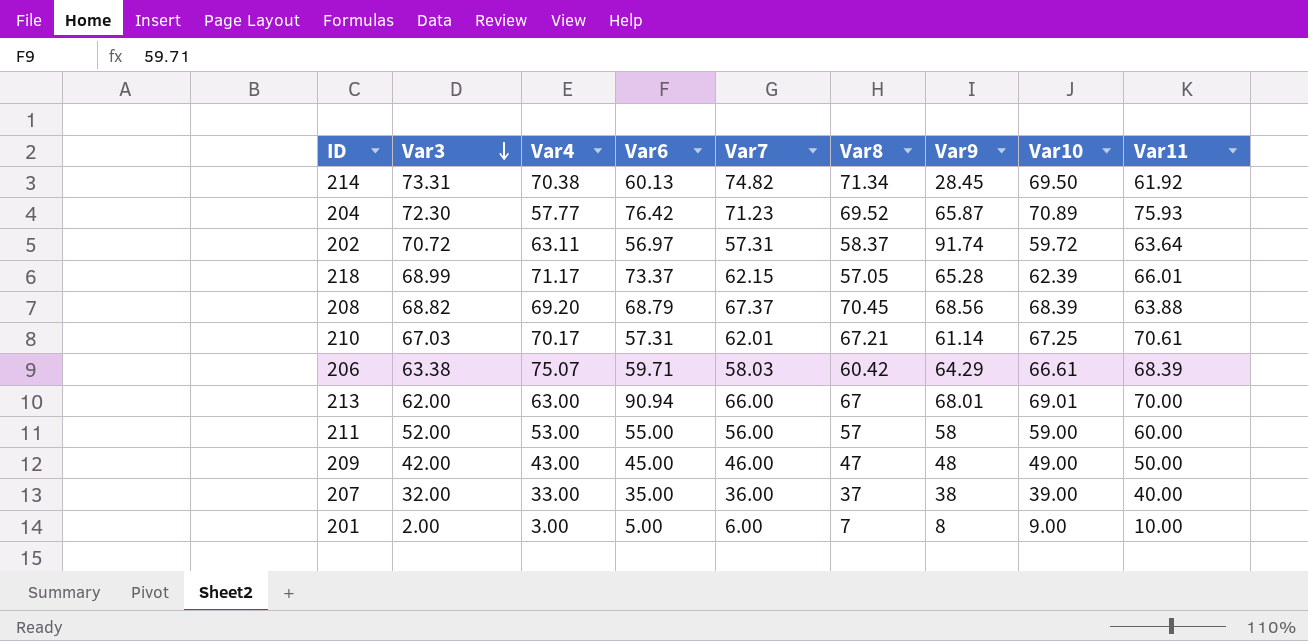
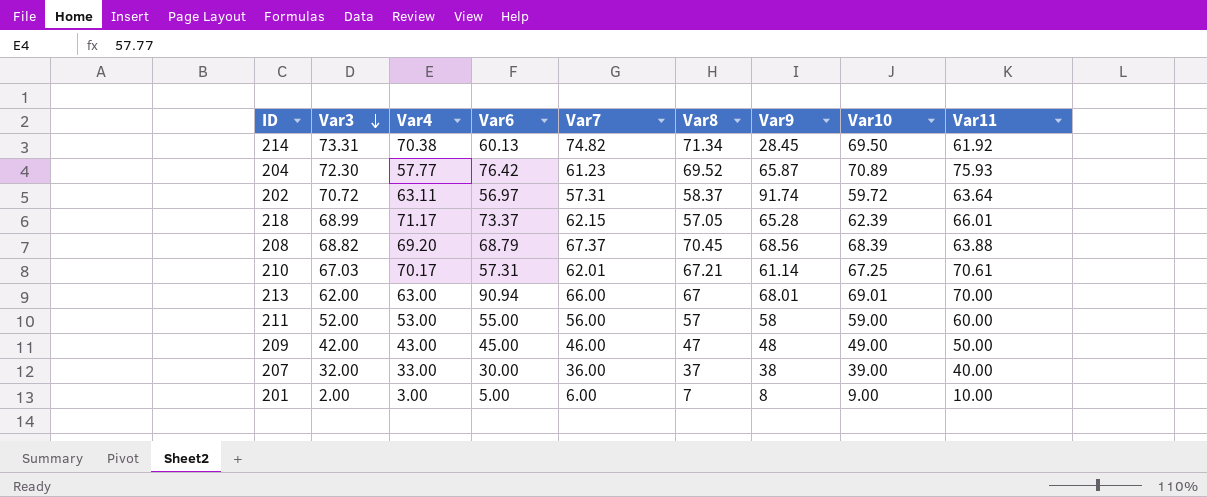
row 206: 63.38 | 75.07 | 59.71 | 58.03 | 60.42 | 64.29 | 66.61 | 68.39 -> none
204 | Var7: 71.23 -> 61.23
207 | Var6: 35.00 -> 30.00

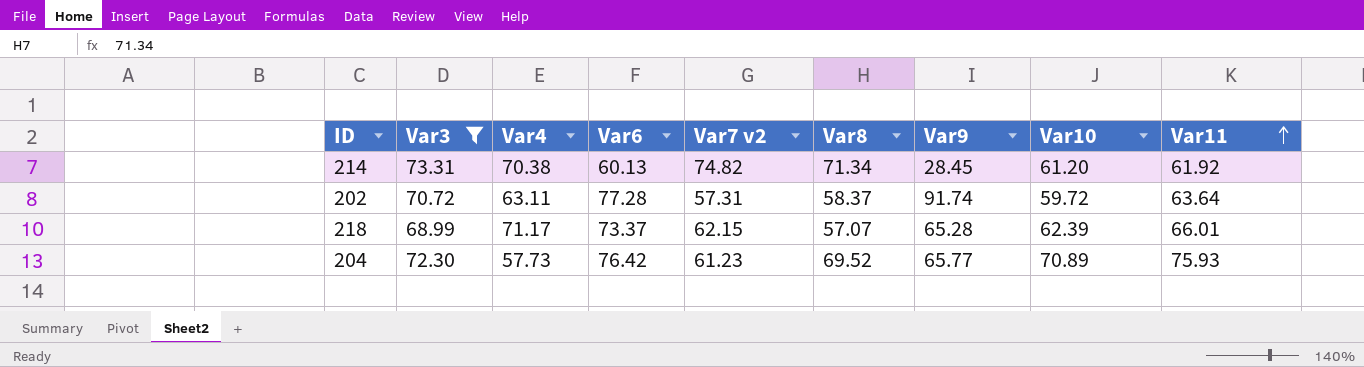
filter: none -> Var3 >= 68.99
row order: Var3 descending -> Var11 ascending
column name: Var7 -> Var7 v2
214 | Var10: 69.50 -> 61.20
202 | Var6: 56.97 -> 77.28
218 | Var8: 57.05 -> 57.07
204 | Var4: 57.77 -> 57.73
204 | Var9: 65.87 -> 65.77

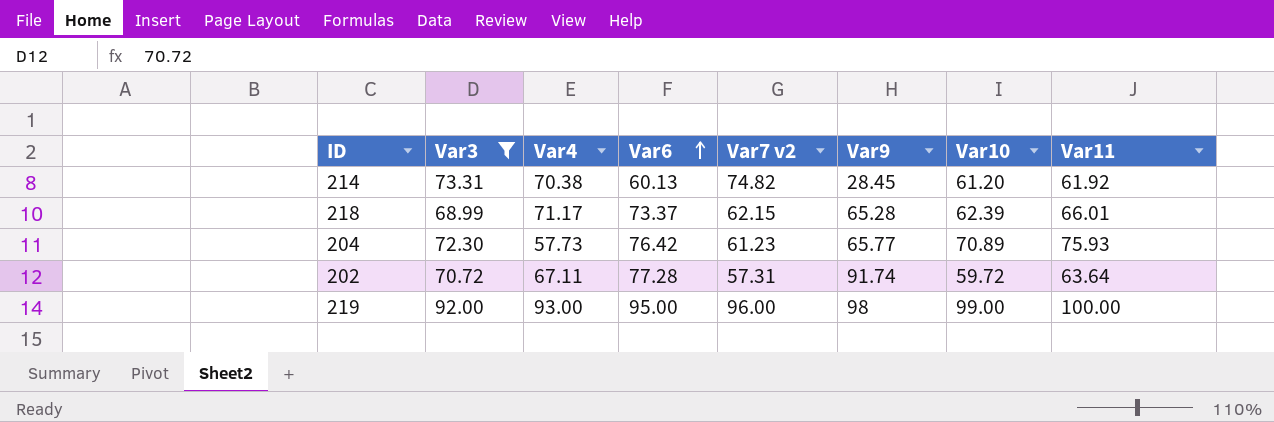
row order: Var11 ascending -> Var6 ascending
column Var8 | position: 6 -> none
202 | Var4: 63.11 -> 67.11
row 219: none -> 92.00 | 93.00 | 95.00 | 96.00 | 98 | 99.00 | 100.00

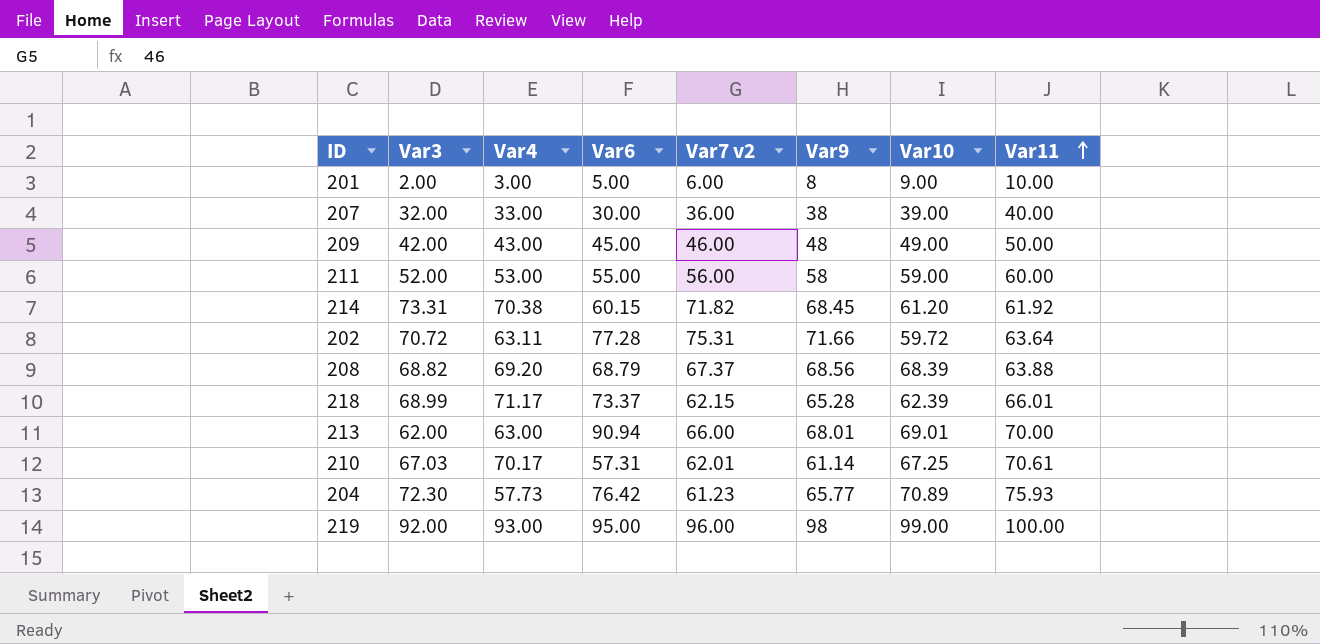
filter: Var3 >= 68.99 -> none
row order: Var6 ascending -> Var11 ascending
214 | Var6: 60.13 -> 60.15
214 | Var7 v2: 74.82 -> 71.82
214 | Var9: 28.45 -> 68.45
202 | Var4: 67.11 -> 63.11
202 | Var7 v2: 57.31 -> 75.31
202 | Var9: 91.74 -> 71.66

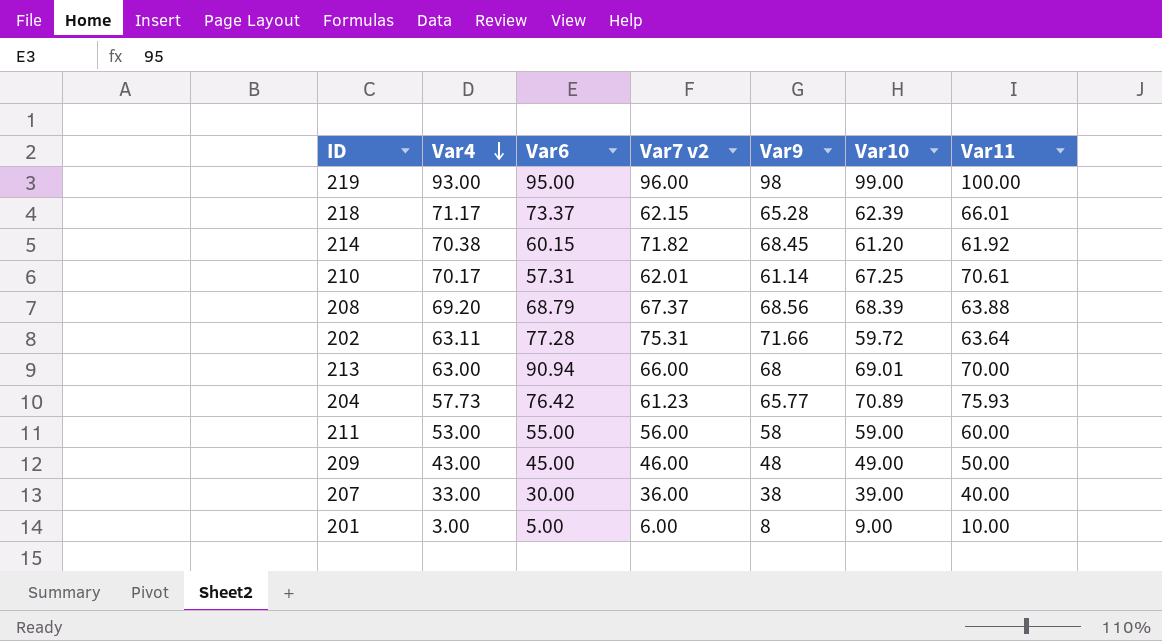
row order: Var11 ascending -> Var4 descending
column Var3 | position: 2 -> none
213 | Var9: 68.01 -> 68

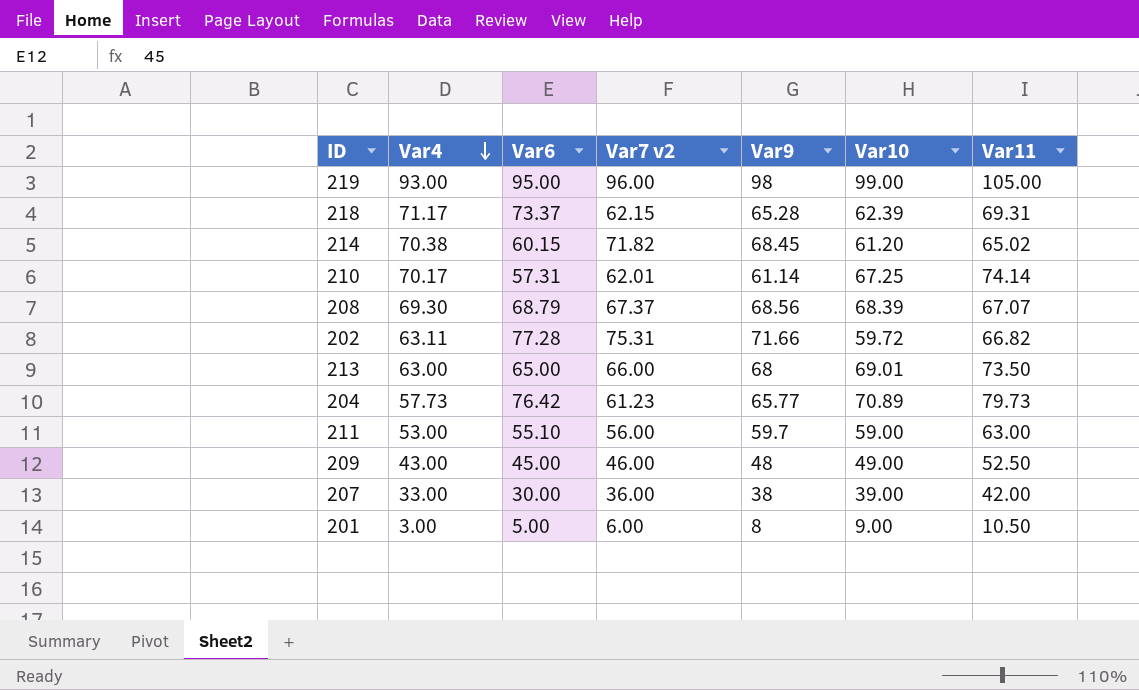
219 | Var11: 100.00 -> 105.00
218 | Var11: 66.01 -> 69.31
214 | Var11: 61.92 -> 65.02
210 | Var11: 70.61 -> 74.14
208 | Var4: 69.20 -> 69.30
208 | Var11: 63.88 -> 67.07
202 | Var11: 63.64 -> 66.82
213 | Var6: 90.94 -> 65.00
213 | Var11: 70.00 -> 73.50
204 | Var11: 75.93 -> 79.73
211 | Var6: 55.00 -> 55.10
211 | Var9: 58 -> 59.7
211 | Var11: 60.00 -> 63.00
209 | Var11: 50.00 -> 52.50
207 | Var11: 40.00 -> 42.00
201 | Var11: 10.00 -> 10.50

